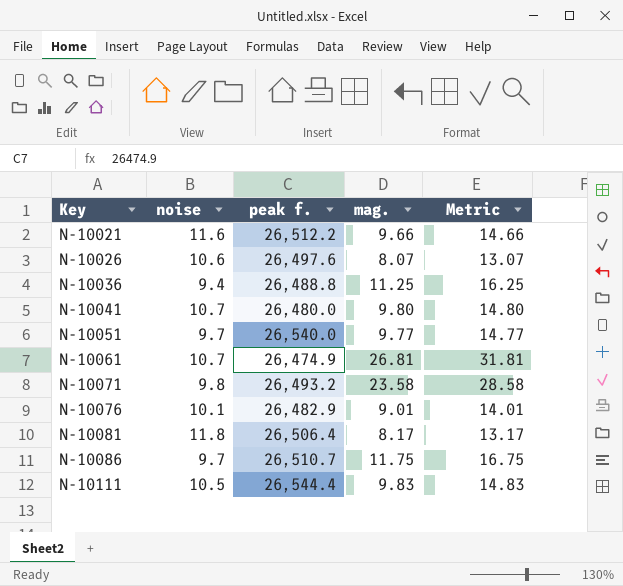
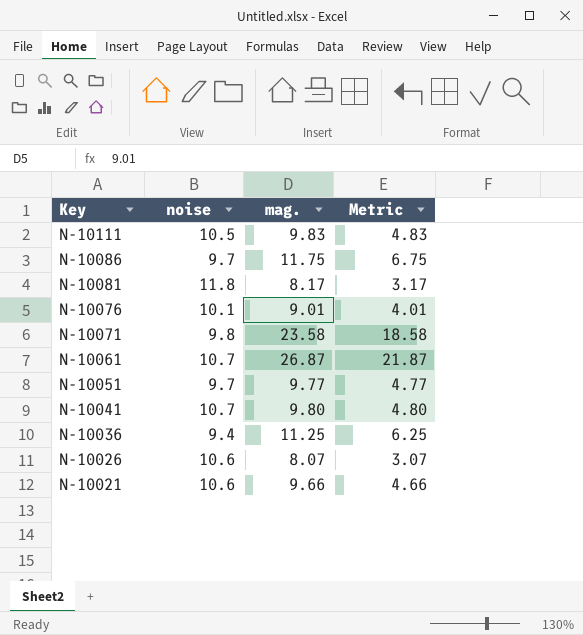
row order: Key ascending -> Key descending
column peak f. | position: 3 -> none
column Metric | formula: [mag.] + 5 -> [mag.] - 5
N-10061 | mag.: 26.81 -> 26.87
N-10021 | noise: 11.6 -> 10.6

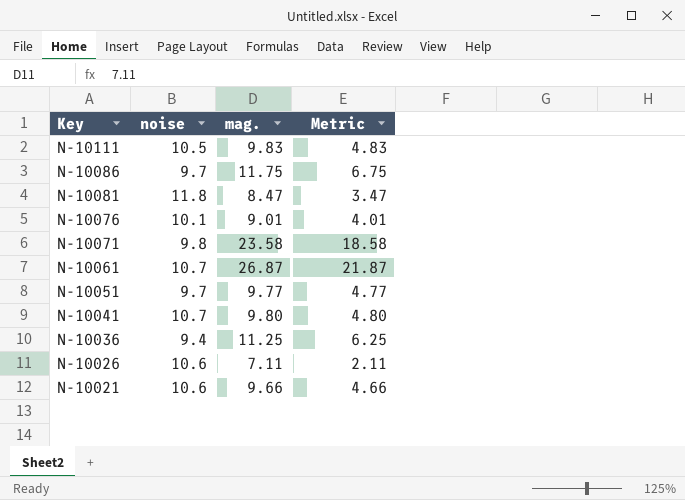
N-10081 | mag.: 8.17 -> 8.47
N-10081 | Metric: 3.17 -> 3.47
N-10026 | mag.: 8.07 -> 7.11
N-10026 | Metric: 3.07 -> 2.11

